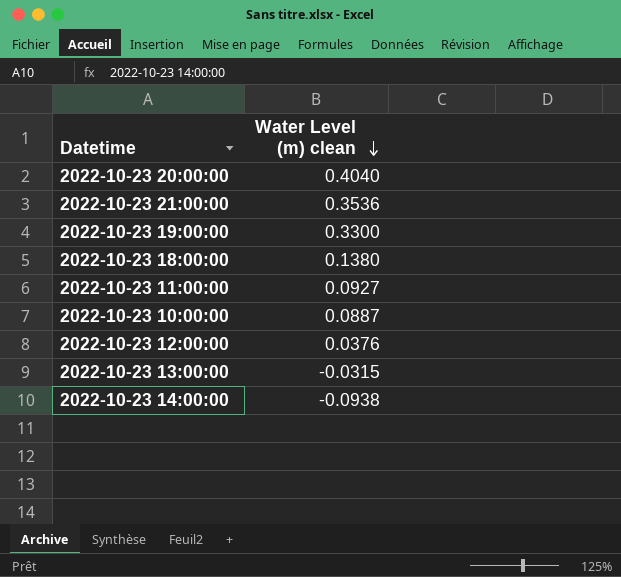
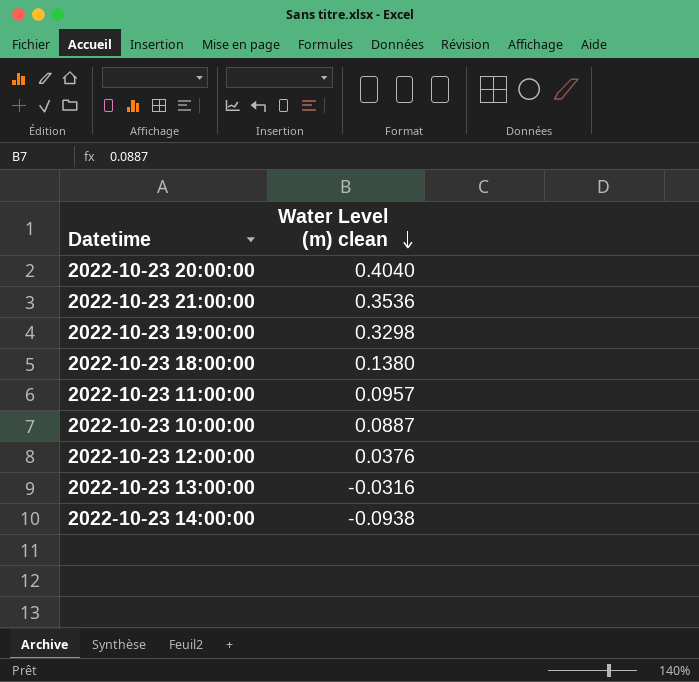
2022-10-23 19:00:00 | Water Level (m) clean: 0.3300 -> 0.3298
2022-10-23 11:00:00 | Water Level (m) clean: 0.0927 -> 0.0957
2022-10-23 13:00:00 | Water Level (m) clean: -0.0315 -> -0.0316

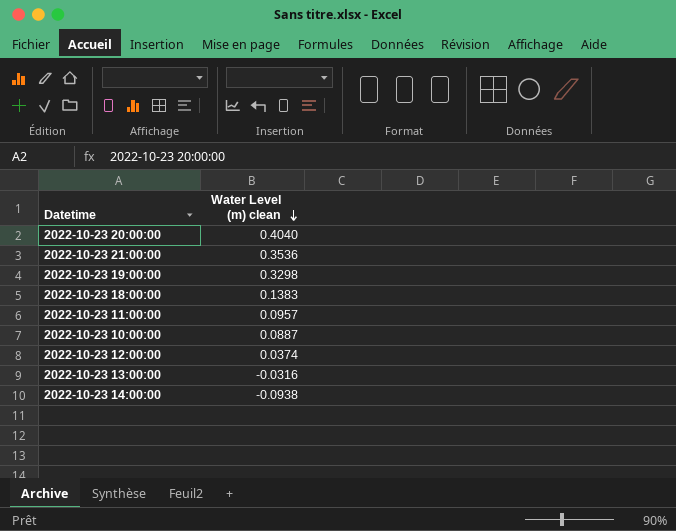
2022-10-23 18:00:00 | Water Level (m) clean: 0.1380 -> 0.1383
2022-10-23 12:00:00 | Water Level (m) clean: 0.0376 -> 0.0374

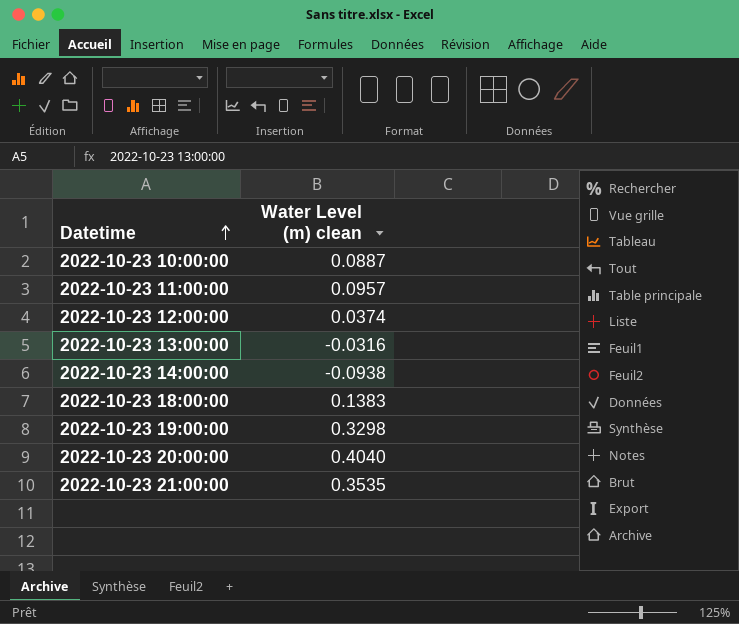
row order: Water Level (m) clean descending -> Datetime ascending
2022-10-23 21:00:00 | Water Level (m) clean: 0.3536 -> 0.3535

